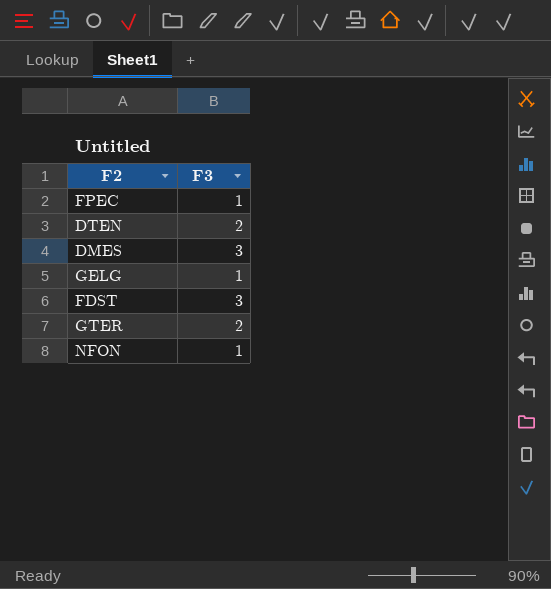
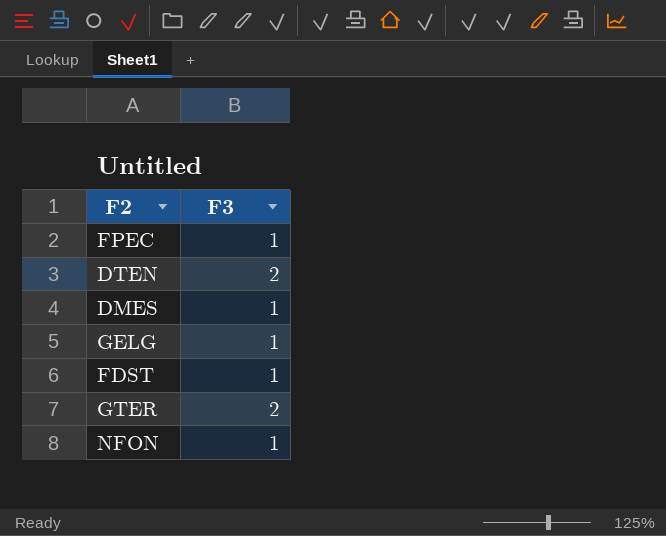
DMES | F3: 3 -> 1
FDST | F3: 3 -> 1

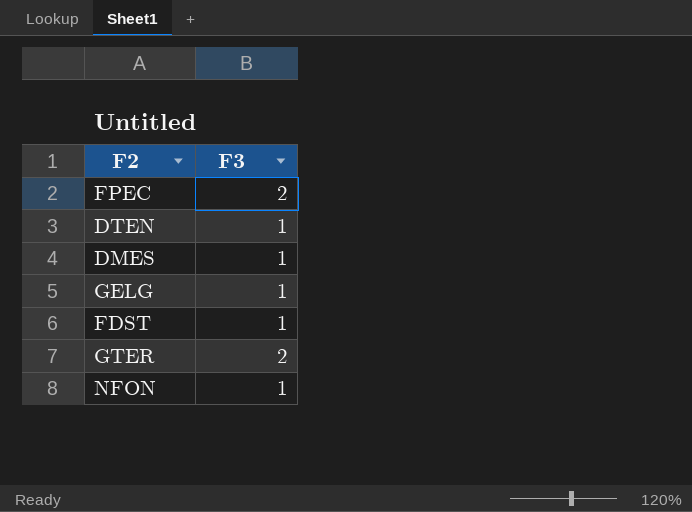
FPEC | F3: 1 -> 2
DTEN | F3: 2 -> 1

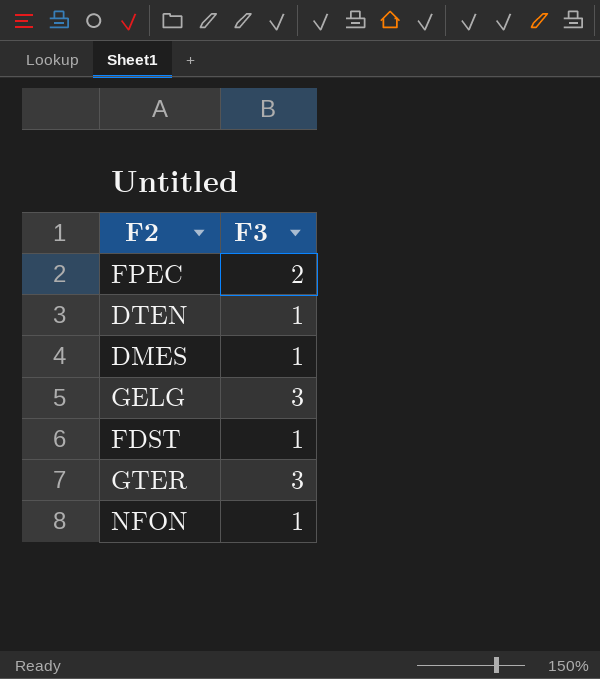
GELG | F3: 1 -> 3
GTER | F3: 2 -> 3

